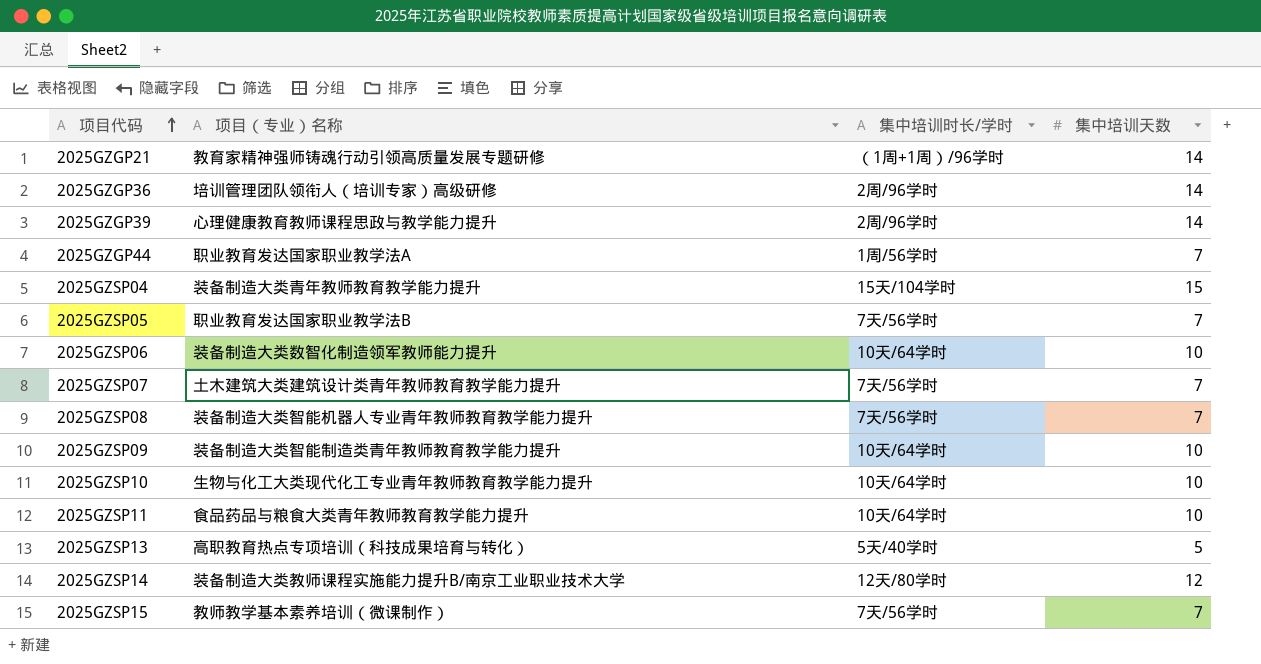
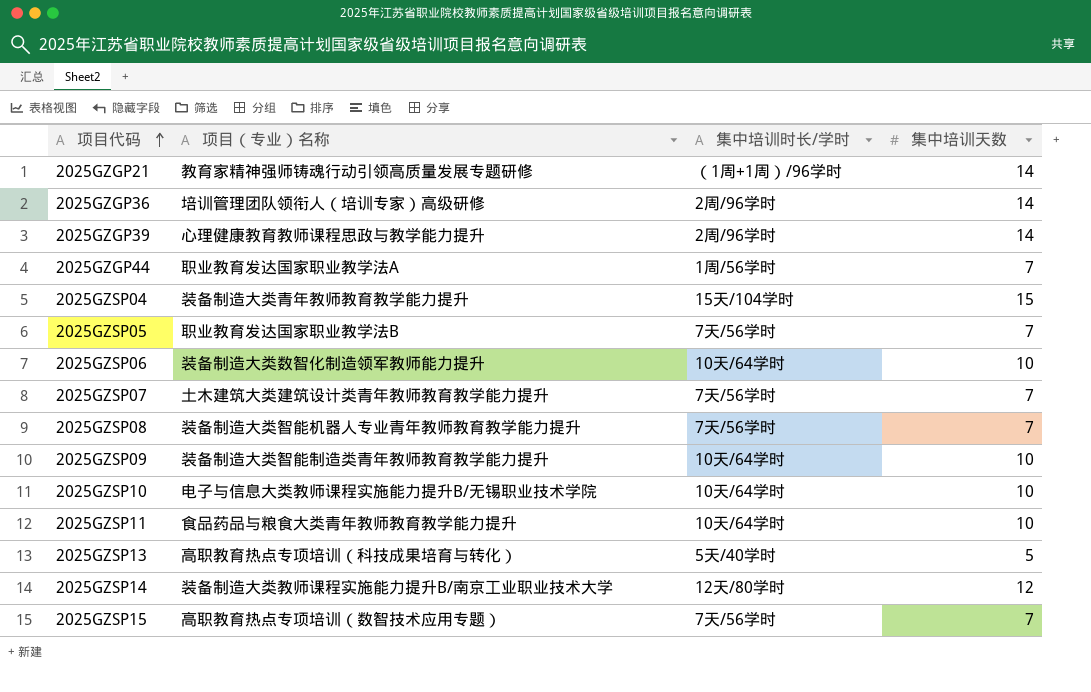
2025GZSP10 | 项目（专业）名称: 生物与化工大类现代化工专业青年教师教育教学能力提升 -> 电子与信息大类教师课程实施能力提升B/无锡职业技术学院
2025GZSP15 | 项目（专业）名称: 教师教学基本素养培训（微课制作） -> 高职教育热点专项培训（数智技术应用专题）

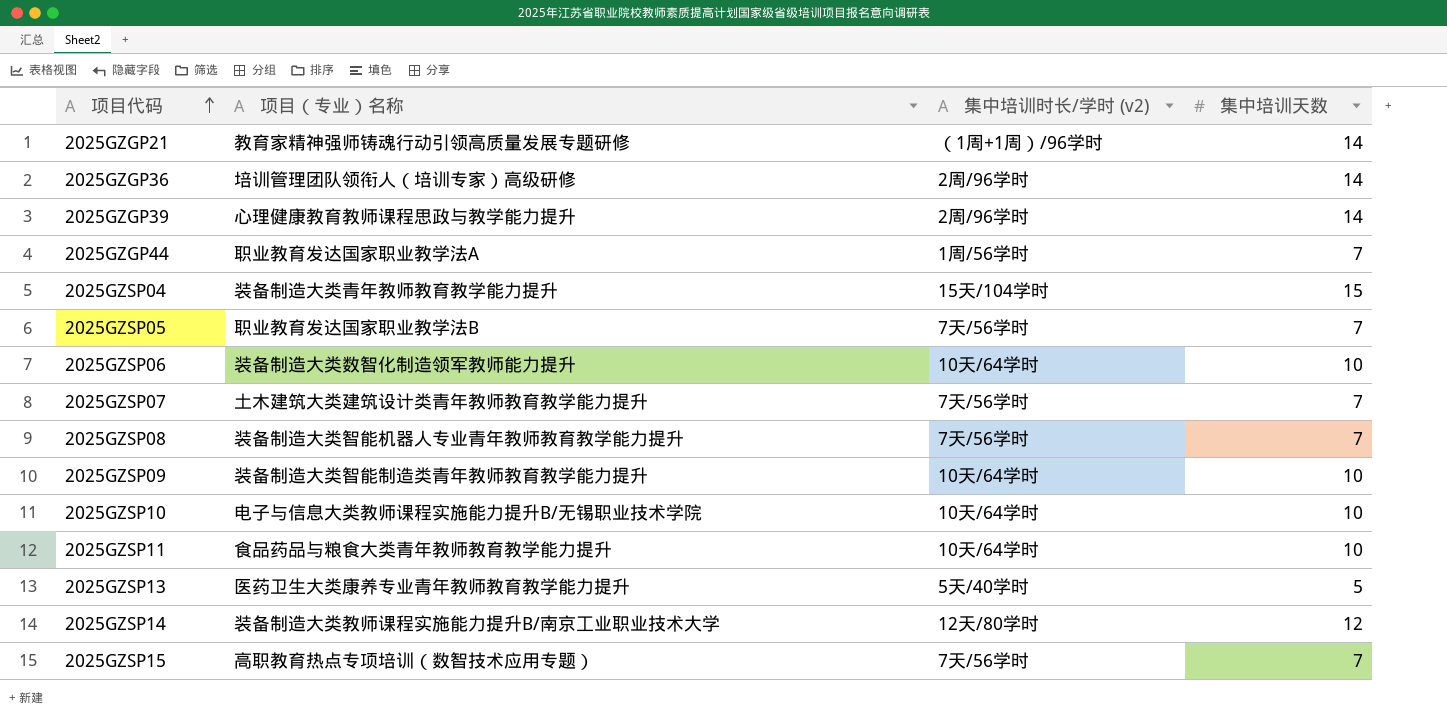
column name: 集中培训时长/学时 -> 集中培训时长/学时 (v2)
2025GZSP13 | 项目（专业）名称: 高职教育热点专项培训（科技成果培育与转化） -> 医药卫生大类康养专业青年教师教育教学能力提升

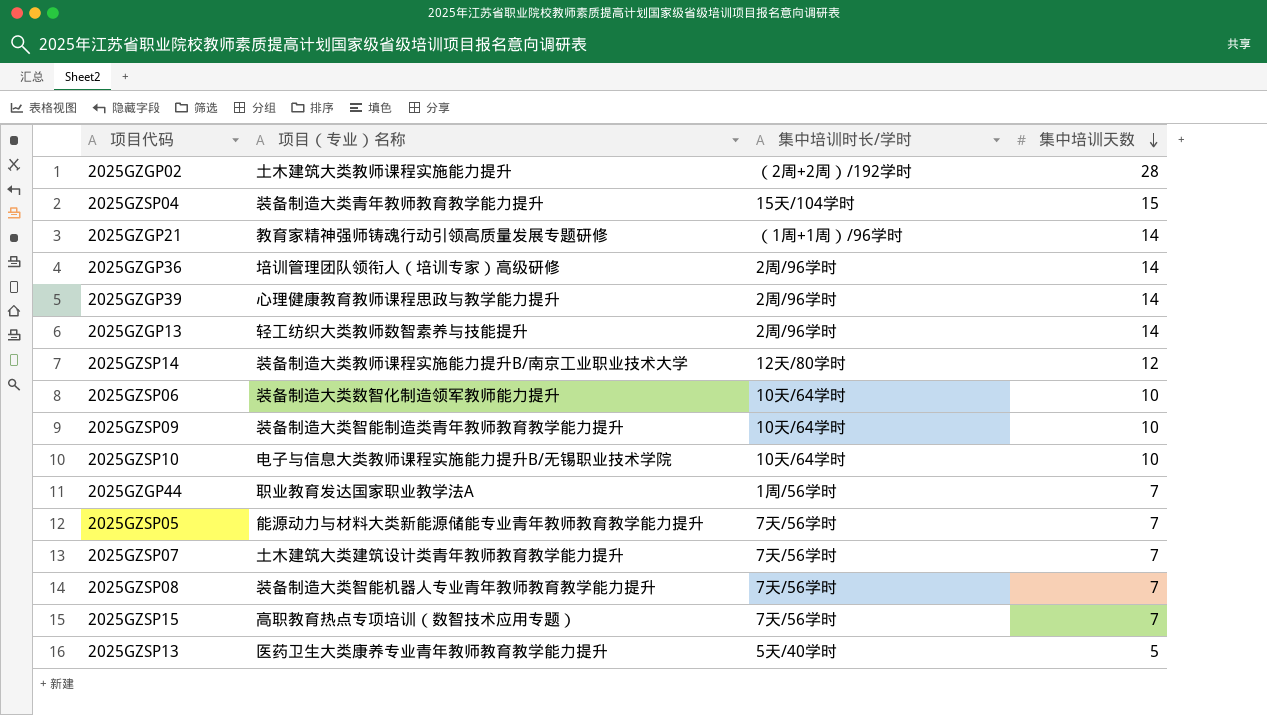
row order: 项目代码 ascending -> 集中培训天数 descending
column name: 集中培训时长/学时 (v2) -> 集中培训时长/学时
row 2025GZSP11: 食品药品与粮食大类青年教师教育教学能力提升 | 10天/64学时 | 10 -> none
row 2025GZGP02: none -> 土木建筑大类教师课程实施能力提升 | （2周+2周）/192学时 | 28
row 2025GZGP13: none -> 轻工纺织大类教师数智素养与技能提升 | 2周/96学时 | 14
2025GZSP05 | 项目（专业）名称: 职业教育发达国家职业教学法B -> 能源动力与材料大类新能源储能专业青年教师教育教学能力提升

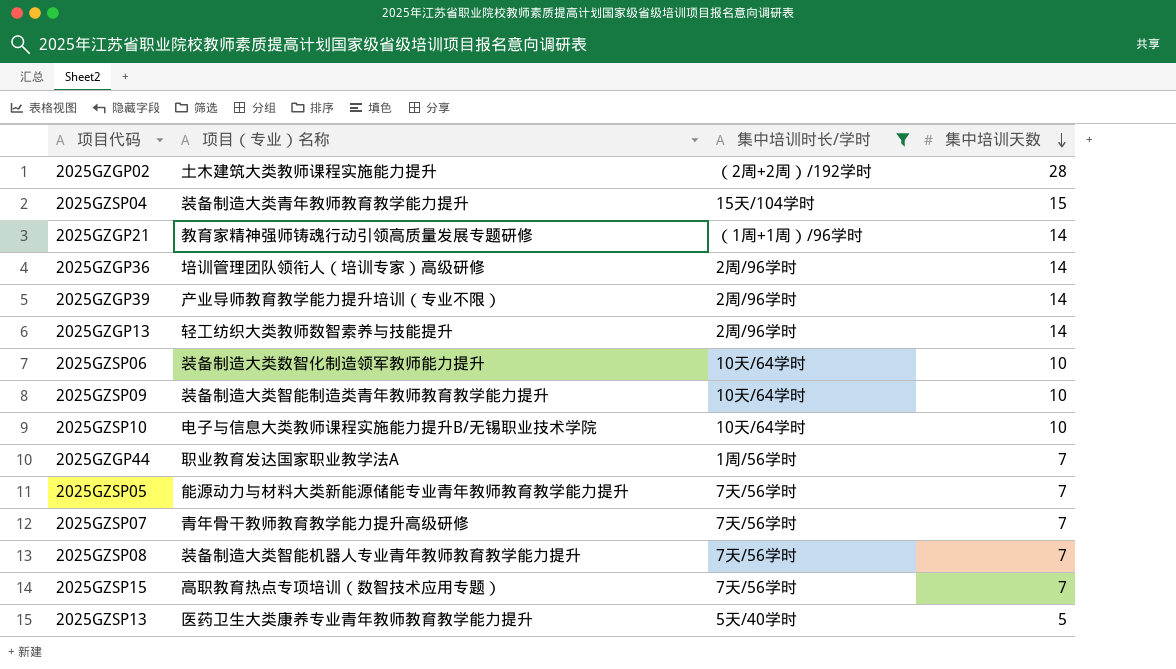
filter: none -> 集中培训时长/学时 != 12天/80学时
2025GZGP39 | 项目（专业）名称: 心理健康教育教师课程思政与教学能力提升 -> 产业导师教育教学能力提升培训（专业不限）
2025GZSP07 | 项目（专业）名称: 土木建筑大类建筑设计类青年教师教育教学能力提升 -> 青年骨干教师教育教学能力提升高级研修

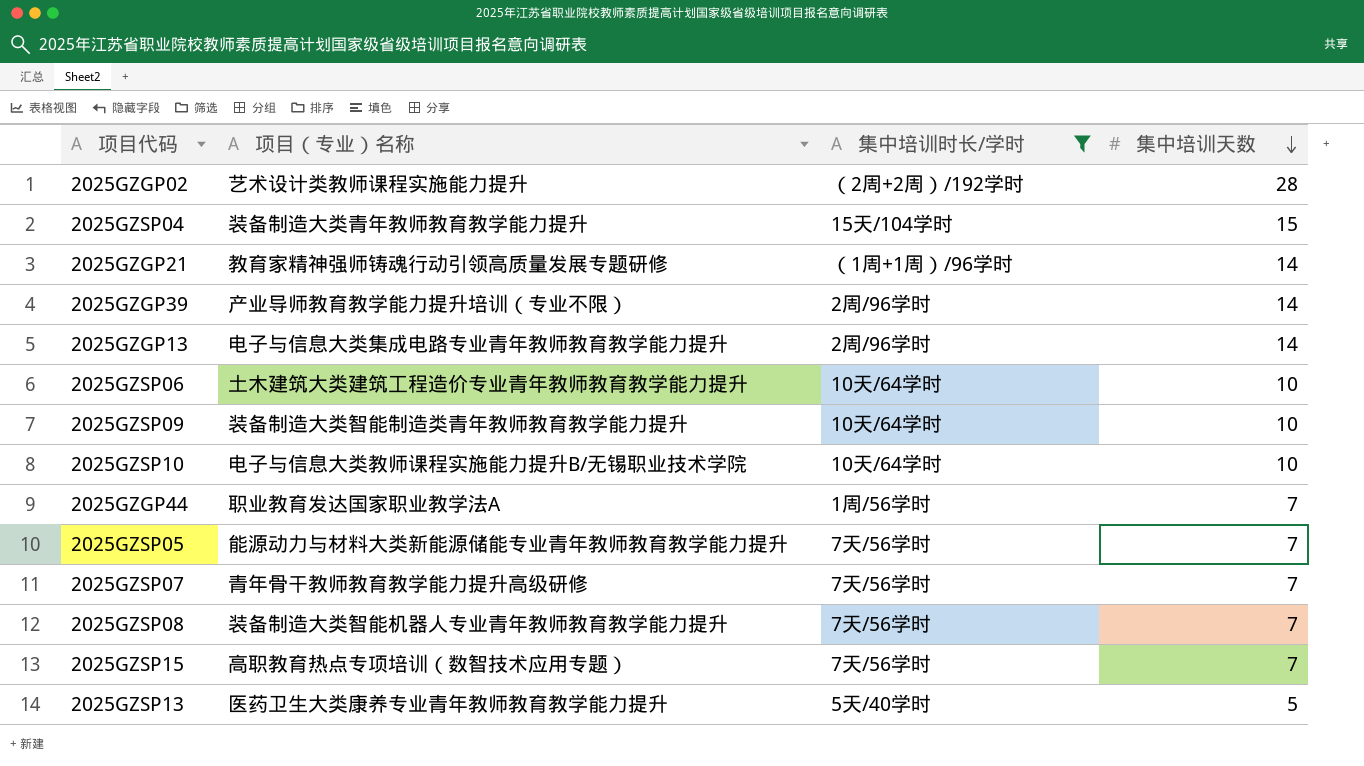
row 2025GZGP36: 培训管理团队领衔人（培训专家）高级研修 | 2周/96学时 | 14 -> none
2025GZGP02 | 项目（专业）名称: 土木建筑大类教师课程实施能力提升 -> 艺术设计类教师课程实施能力提升
2025GZGP13 | 项目（专业）名称: 轻工纺织大类教师数智素养与技能提升 -> 电子与信息大类集成电路专业青年教师教育教学能力提升
2025GZSP06 | 项目（专业）名称: 装备制造大类数智化制造领军教师能力提升 -> 土木建筑大类建筑工程造价专业青年教师教育教学能力提升

